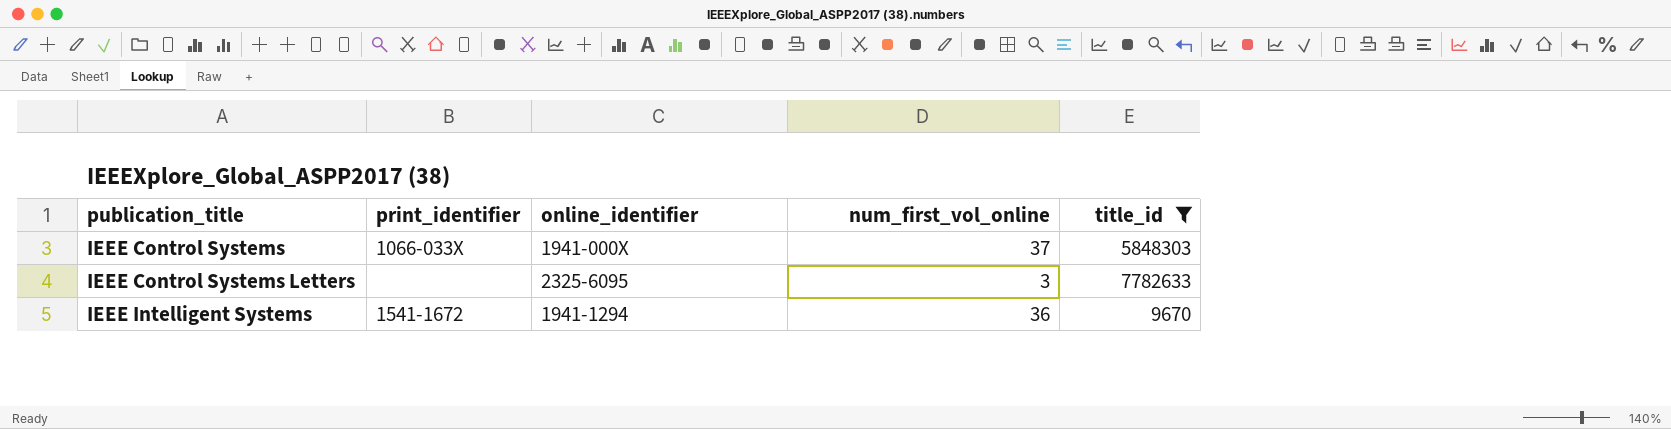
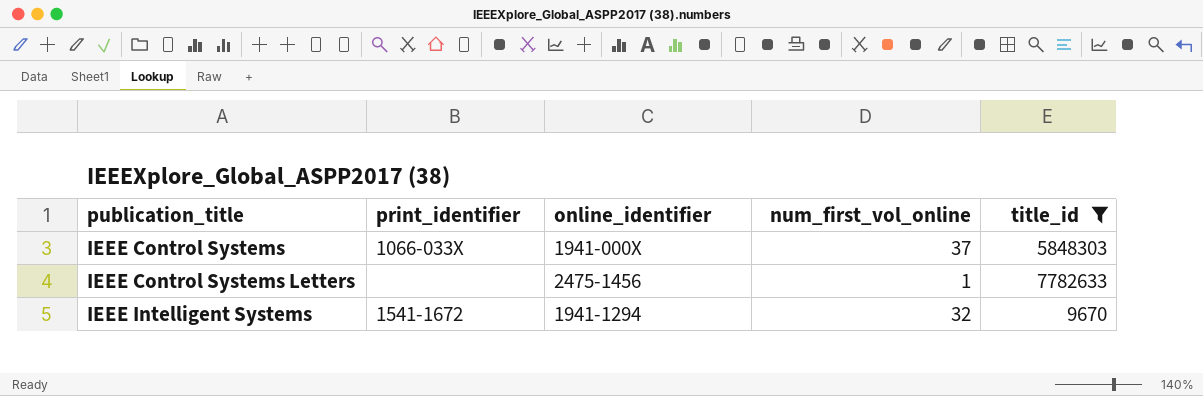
IEEE Control Systems Letters | online_identifier: 2325-6095 -> 2475-1456
IEEE Control Systems Letters | num_first_vol_online: 3 -> 1
IEEE Intelligent Systems | num_first_vol_online: 36 -> 32

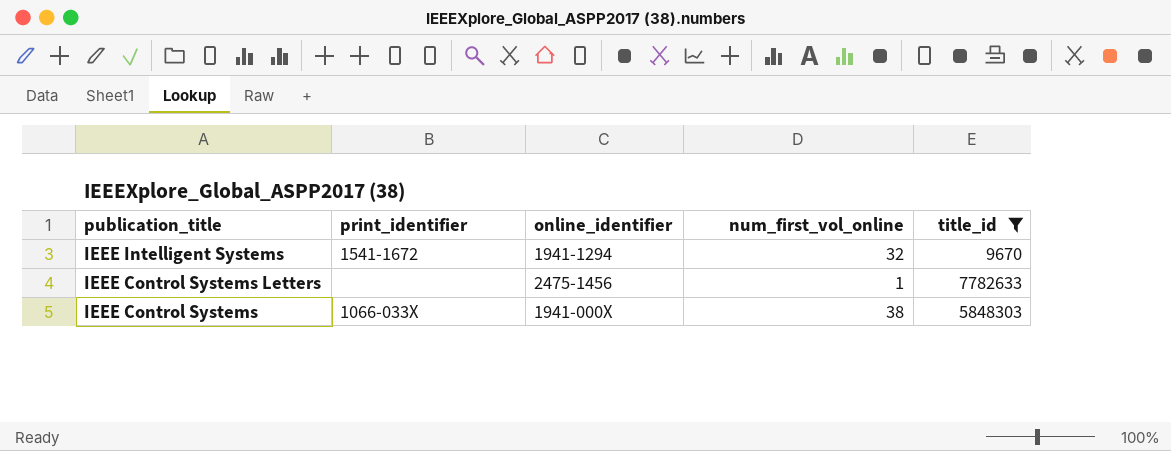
row order: publication_title ascending -> publication_title descending
IEEE Control Systems | num_first_vol_online: 37 -> 38

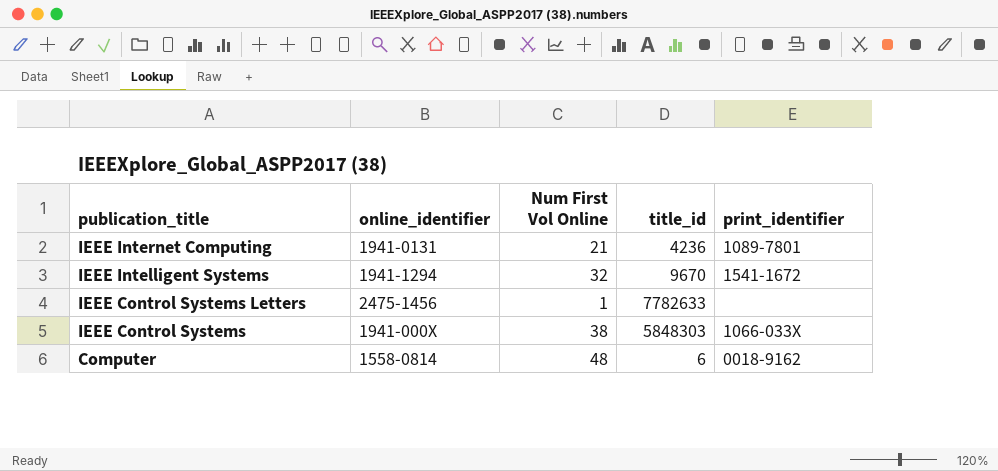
filter: title_id >= 9670 -> none
column name: num_first_vol_online -> Num First Vol Online
column print_identifier | position: 2 -> 5

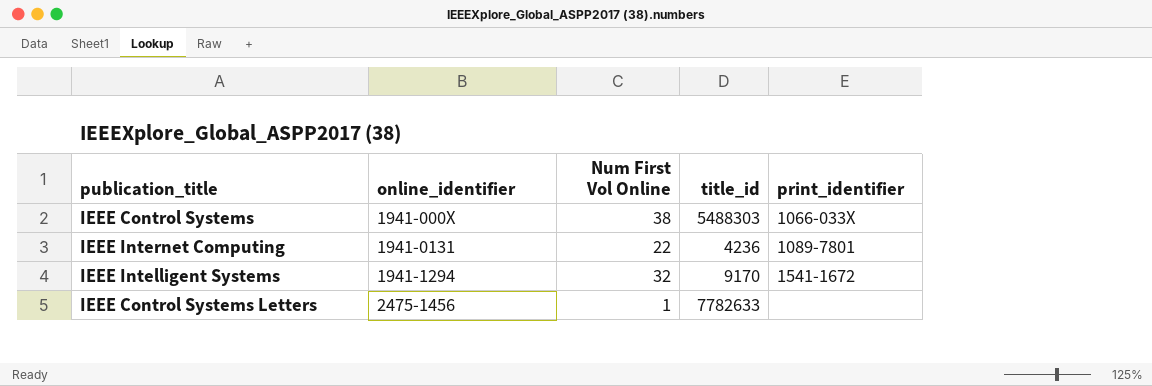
row order: publication_title descending -> online_identifier ascending
row Computer: 1558-0814 | 48 | 6 | 0018-9162 -> none
IEEE Control Systems | title_id: 5848303 -> 5488303
IEEE Internet Computing | Num First Vol Online: 21 -> 22
IEEE Intelligent Systems | title_id: 9670 -> 9170

